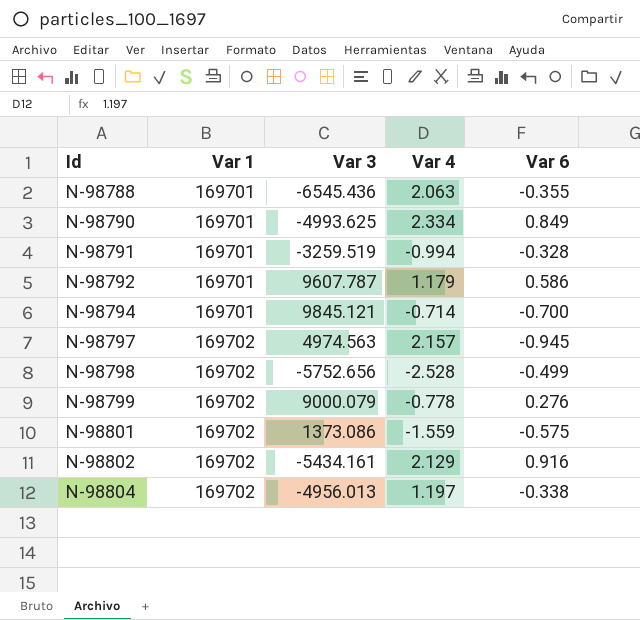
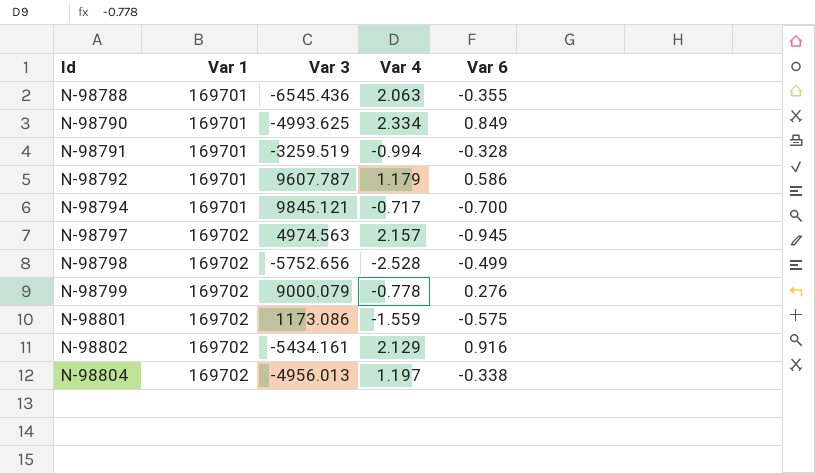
N-98794 | Var 4: -0.714 -> -0.717
N-98801 | Var 3: 1373.086 -> 1173.086

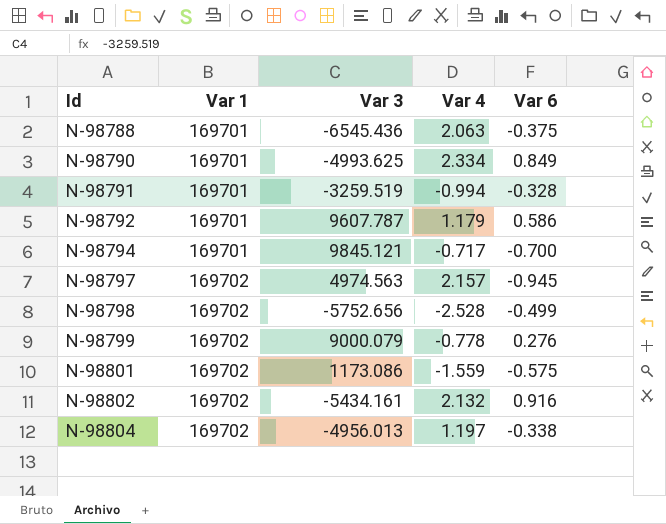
N-98788 | Var 6: -0.355 -> -0.375
N-98802 | Var 4: 2.129 -> 2.132

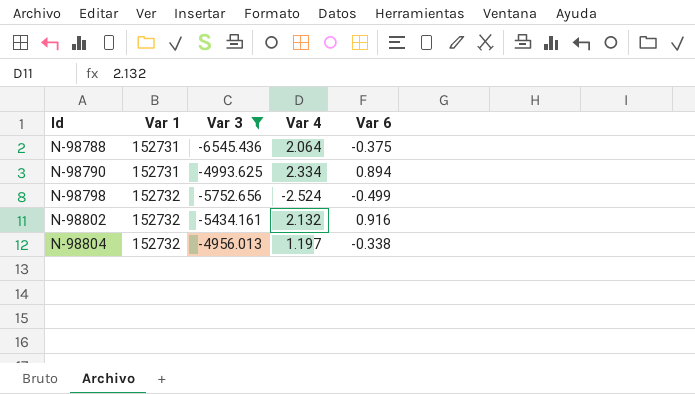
filter: none -> Var 3 <= -4956.013
N-98788 | Var 1: 169701 -> 152731
N-98788 | Var 4: 2.063 -> 2.064
N-98790 | Var 1: 169701 -> 152731
N-98790 | Var 6: 0.849 -> 0.894
N-98798 | Var 1: 169702 -> 152732
N-98798 | Var 4: -2.528 -> -2.524
N-98802 | Var 1: 169702 -> 152732
N-98804 | Var 1: 169702 -> 152732

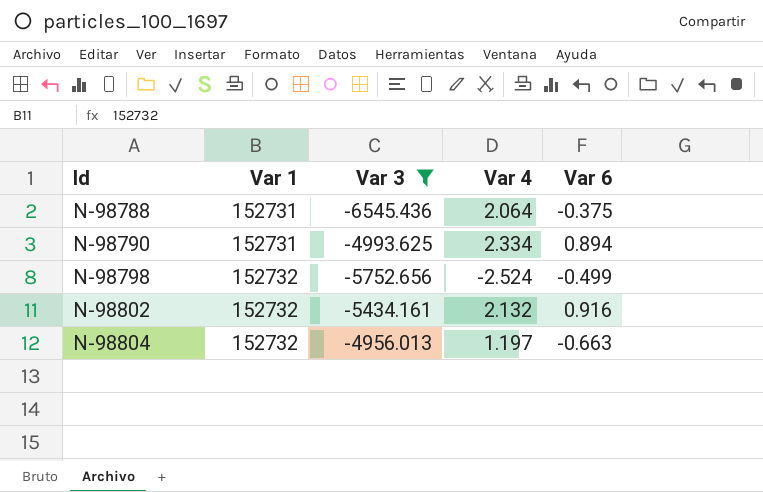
N-98804 | Var 6: -0.338 -> -0.663

